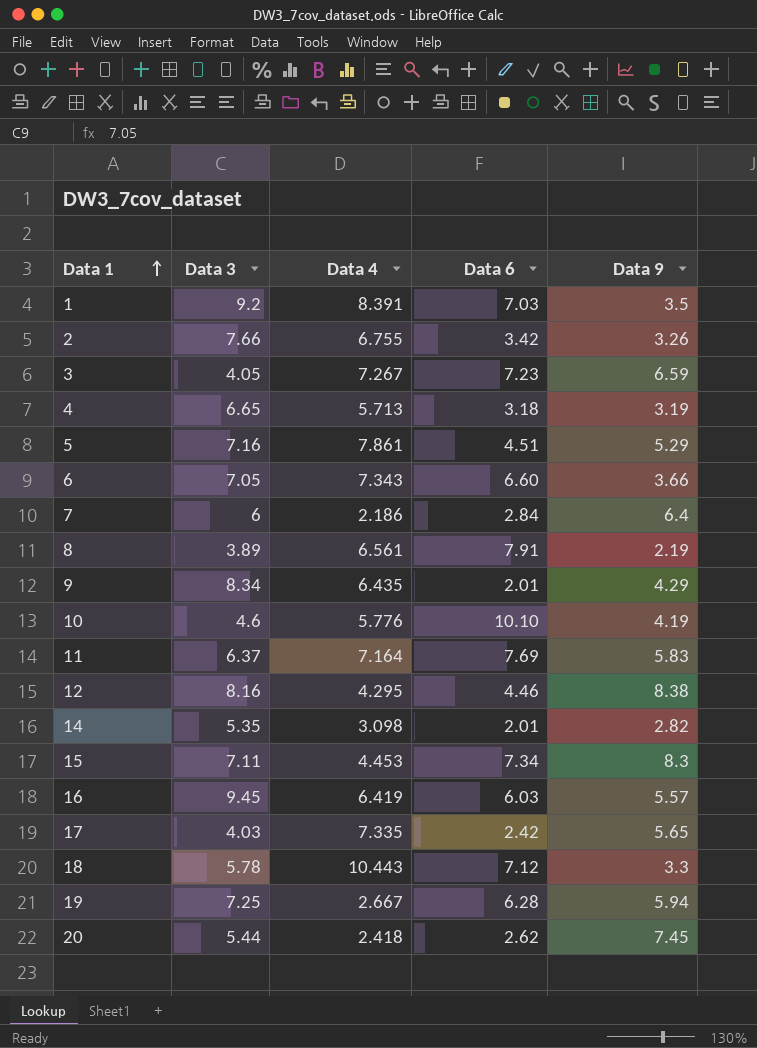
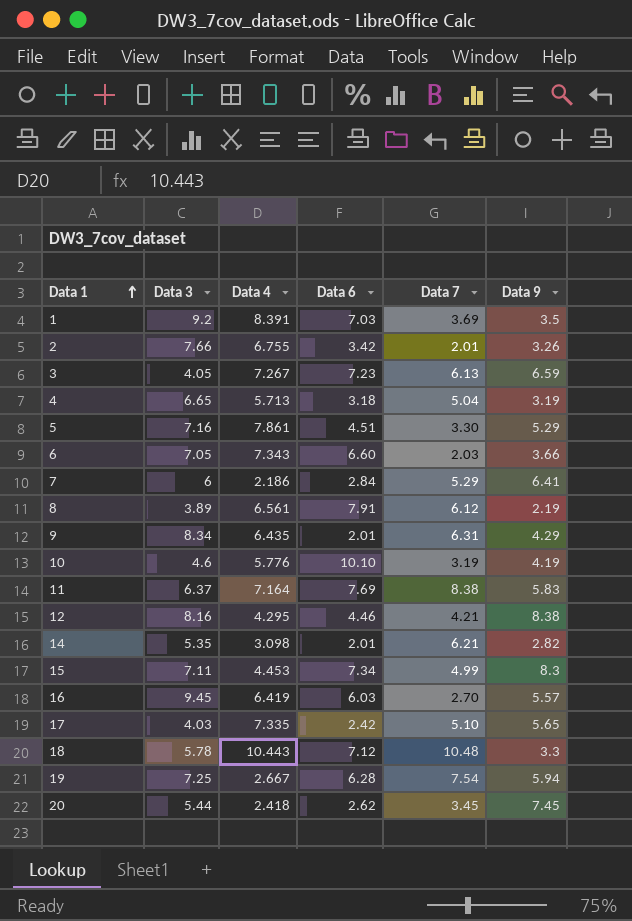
column Data 7 | position: none -> 5
7 | Data 9: 6.4 -> 6.41

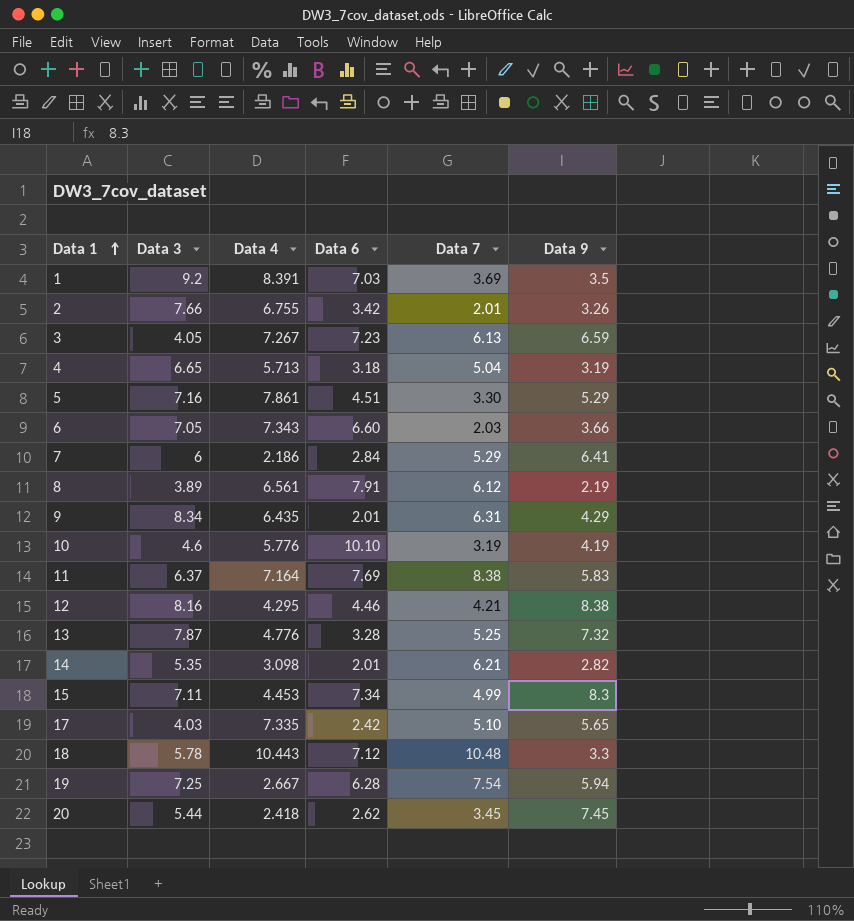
row 16: 9.45 | 6.419 | 6.03 | 2.70 | 5.57 -> none
row 13: none -> 7.87 | 4.776 | 3.28 | 5.25 | 7.32

